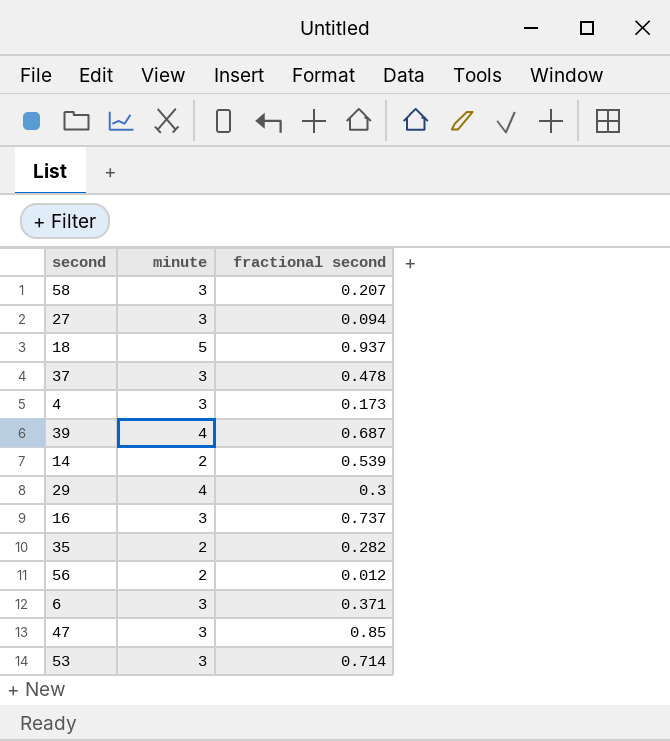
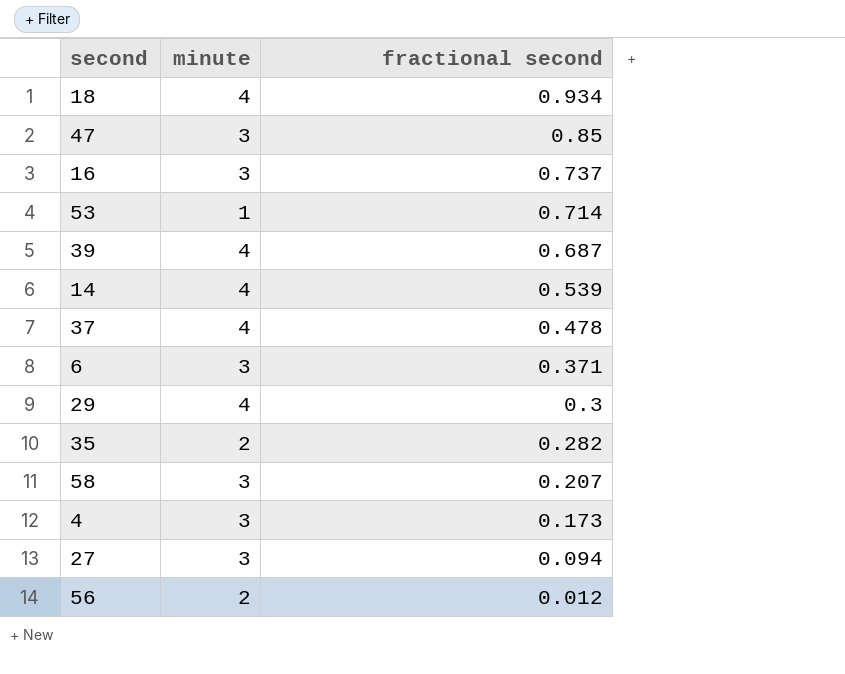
row order: none -> fractional second descending
18 | minute: 5 -> 4
18 | fractional second: 0.937 -> 0.934
53 | minute: 3 -> 1
14 | minute: 2 -> 4
37 | minute: 3 -> 4

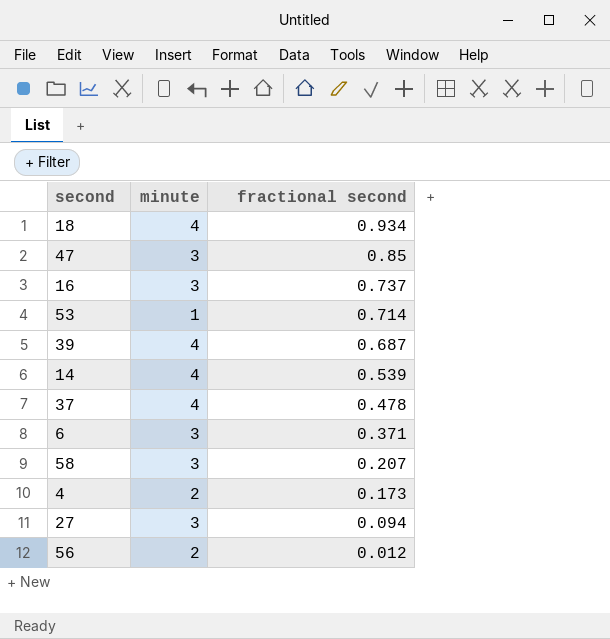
row 29: 4 | 0.3 -> none
row 35: 2 | 0.282 -> none
4 | minute: 3 -> 2

